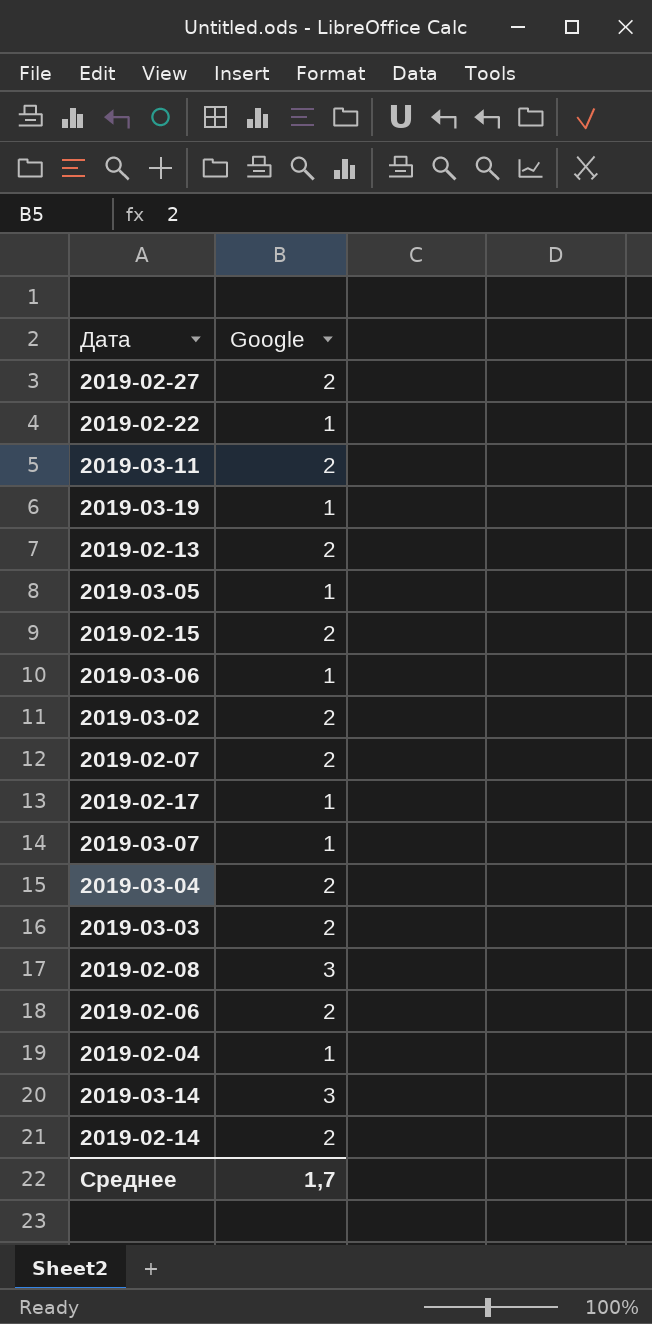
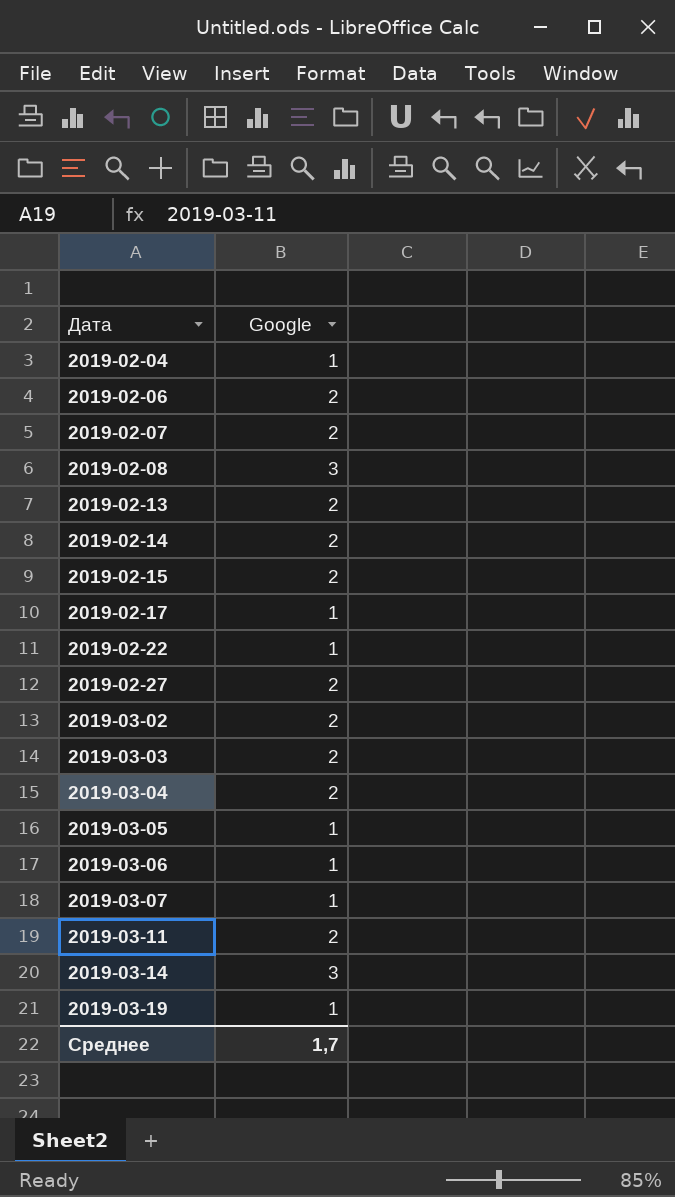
row order: none -> Дата ascending

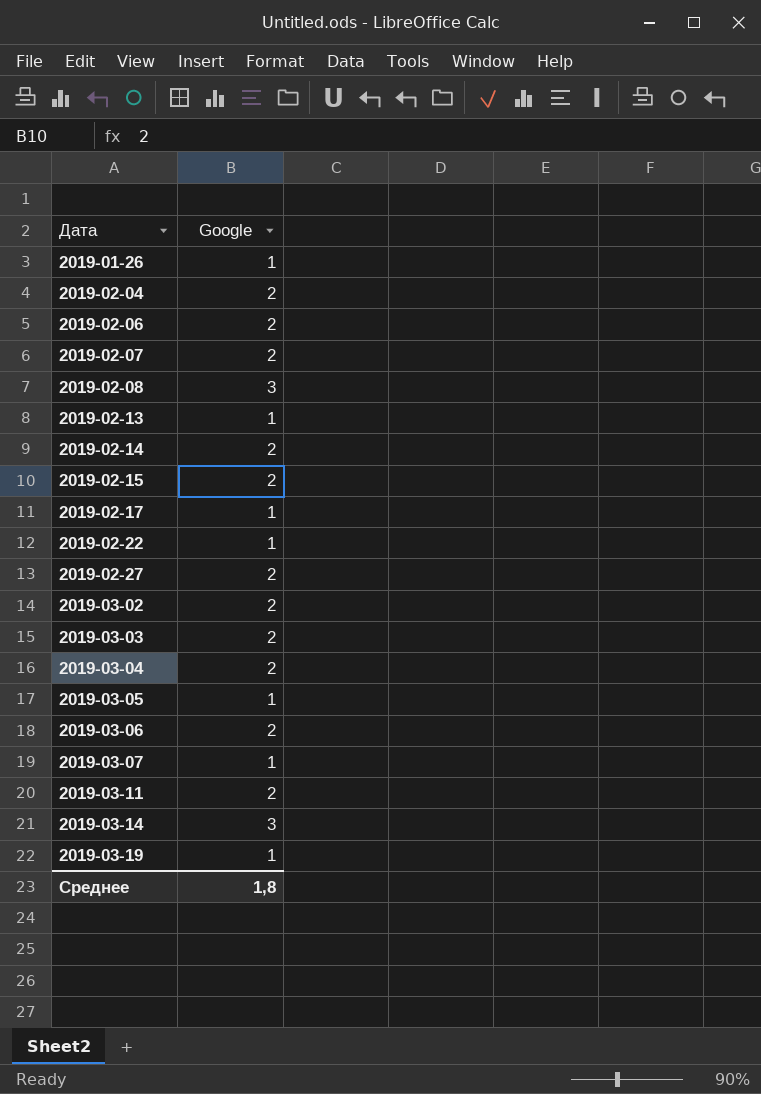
row 2019-01-26: none -> 1
2019-02-04 | Google: 1 -> 2
2019-02-13 | Google: 2 -> 1
2019-03-06 | Google: 1 -> 2
Среднее | Google: 1,7 -> 1,8

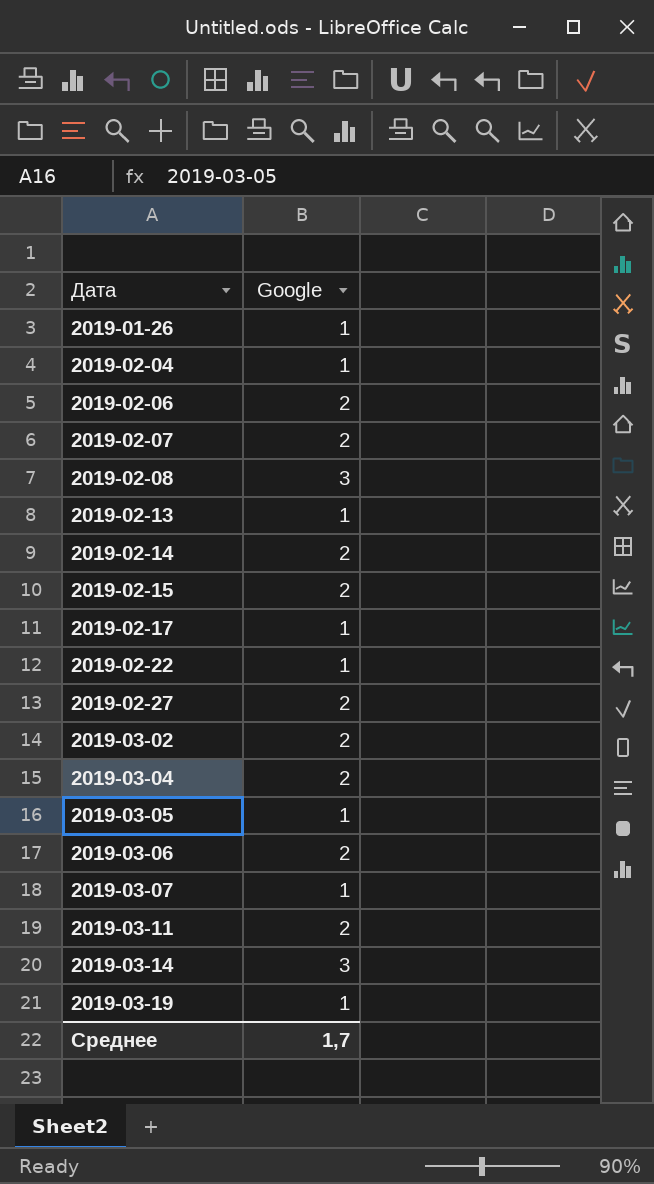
row 2019-03-03: 2 -> none
2019-02-04 | Google: 2 -> 1
Среднее | Google: 1,8 -> 1,7

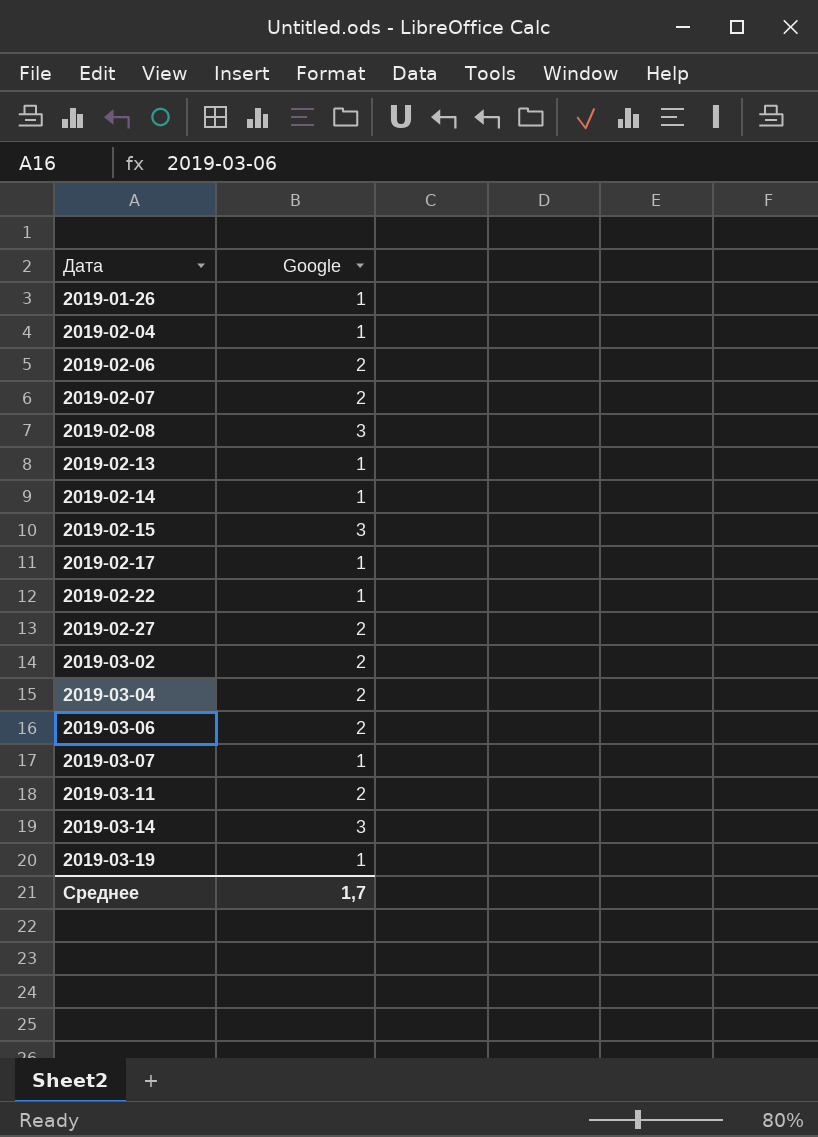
row 2019-03-05: 1 -> none
2019-02-14 | Google: 2 -> 1
2019-02-15 | Google: 2 -> 3

